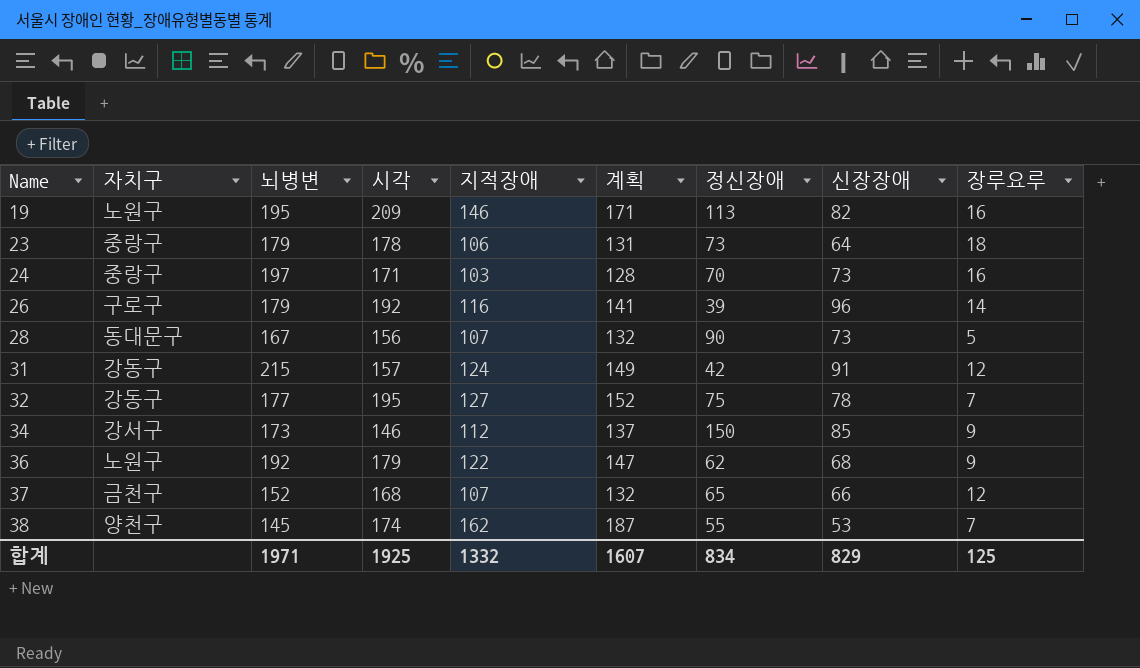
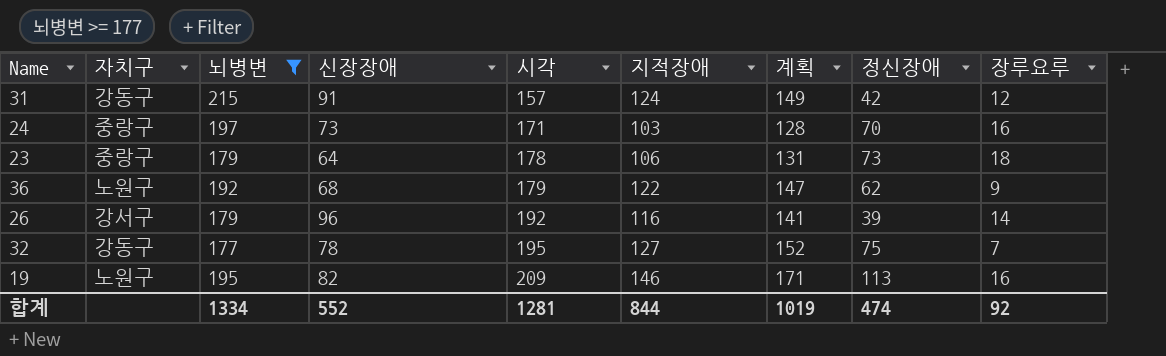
filter: none -> 뇌병변 >= 177
row order: Name ascending -> 시각 ascending
column 신장장애 | position: 8 -> 4
26 | 자치구: 구로구 -> 강서구
합계 | 뇌병변: 1971 -> 1334
합계 | 신장장애: 829 -> 552
합계 | 시각: 1925 -> 1281
합계 | 지적장애: 1332 -> 844
합계 | 계획: 1607 -> 1019
합계 | 정신장애: 834 -> 474
합계 | 장루요루: 125 -> 92

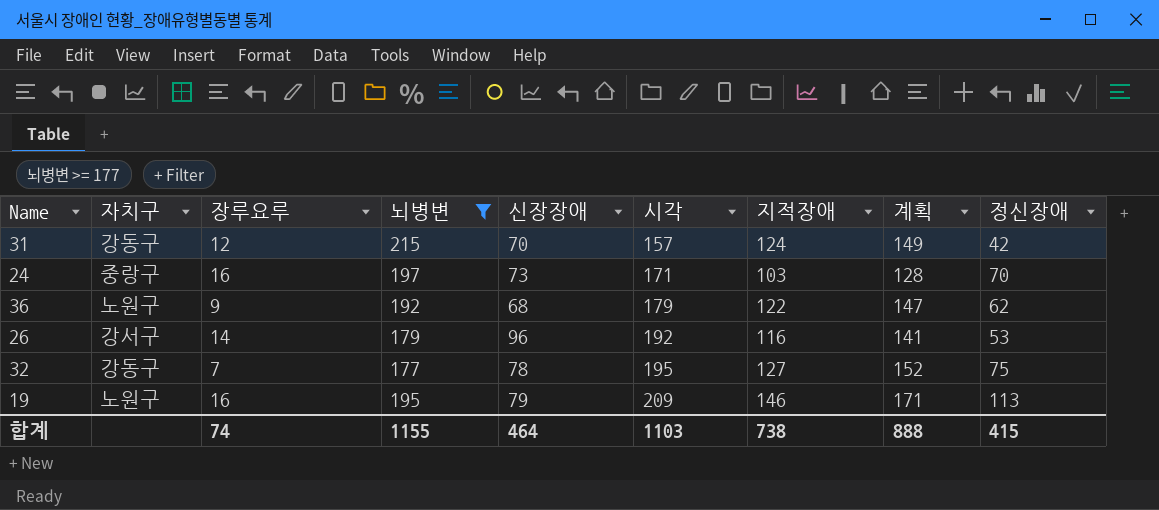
column 장루요루 | position: 9 -> 3
row 23: 중랑구 | 179 | 64 | 178 | 106 | 131 | 73 | 18 -> none
31 | 신장장애: 91 -> 70
26 | 정신장애: 39 -> 53
19 | 신장장애: 82 -> 79
합계 | 장루요루: 92 -> 74
합계 | 뇌병변: 1334 -> 1155
합계 | 신장장애: 552 -> 464
합계 | 시각: 1281 -> 1103
합계 | 지적장애: 844 -> 738
합계 | 계획: 1019 -> 888
합계 | 정신장애: 474 -> 415

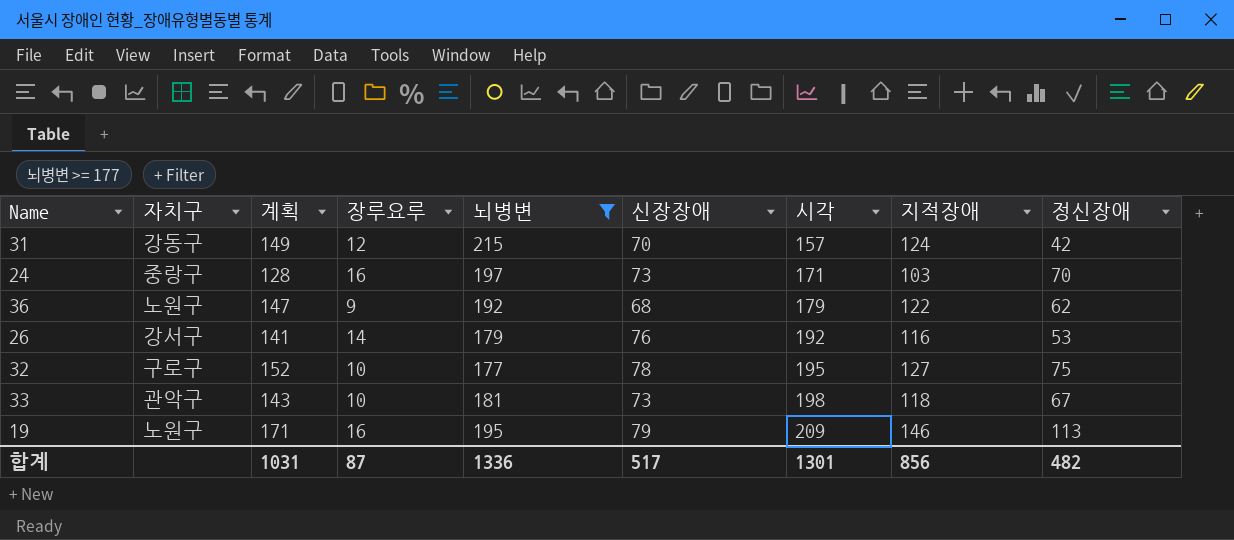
column 계획 | position: 8 -> 3
26 | 신장장애: 96 -> 76
32 | 자치구: 강동구 -> 구로구
32 | 장루요루: 7 -> 10
row 33: none -> 관악구 | 143 | 10 | 181 | 73 | 198 | 118 | 67
합계 | 계획: 888 -> 1031
합계 | 장루요루: 74 -> 87
합계 | 뇌병변: 1155 -> 1336
합계 | 신장장애: 464 -> 517
합계 | 시각: 1103 -> 1301
합계 | 지적장애: 738 -> 856
합계 | 정신장애: 415 -> 482

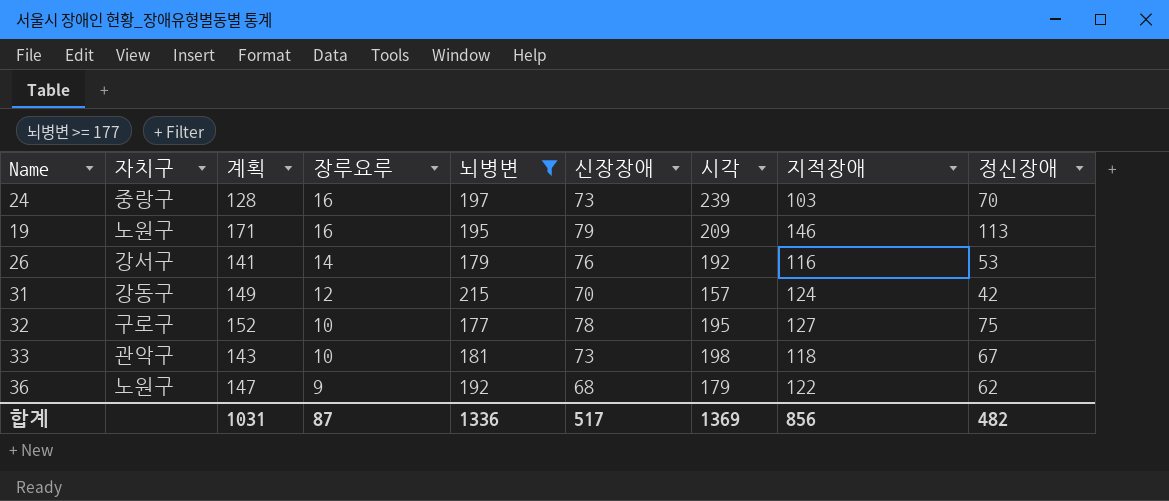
row order: 시각 ascending -> 장루요루 descending
24 | 시각: 171 -> 239
합계 | 시각: 1301 -> 1369

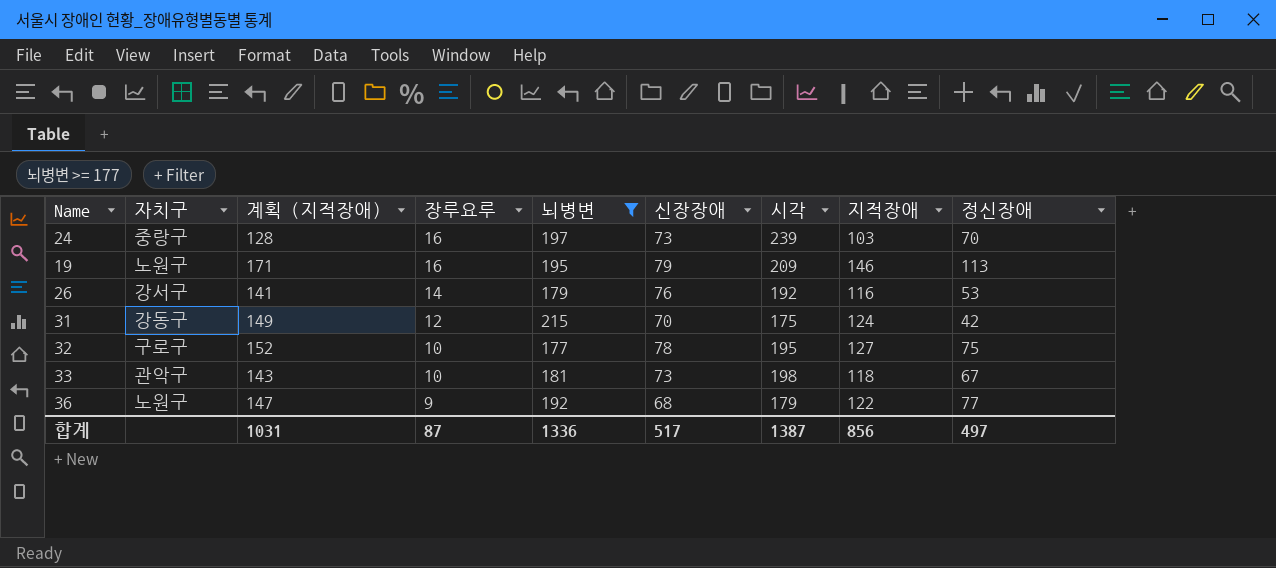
column name: 계획 -> 계획 (지적장애)
31 | 시각: 157 -> 175
36 | 정신장애: 62 -> 77
합계 | 시각: 1369 -> 1387
합계 | 정신장애: 482 -> 497

